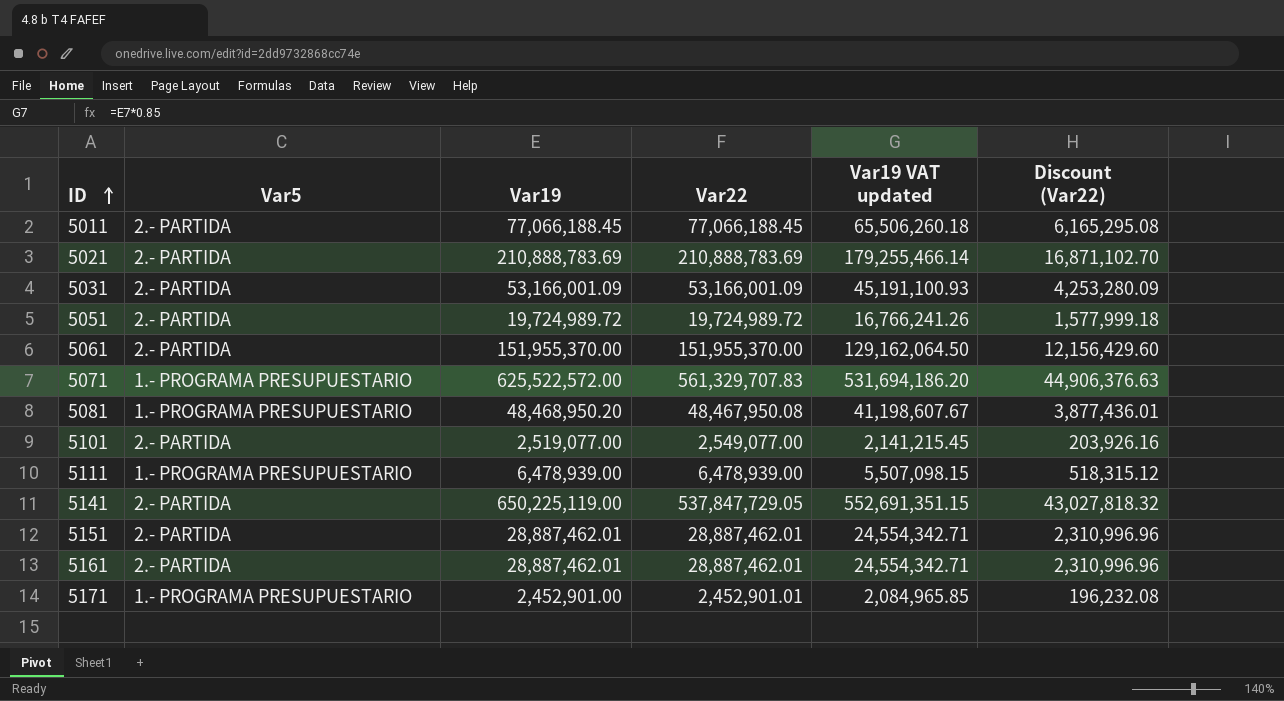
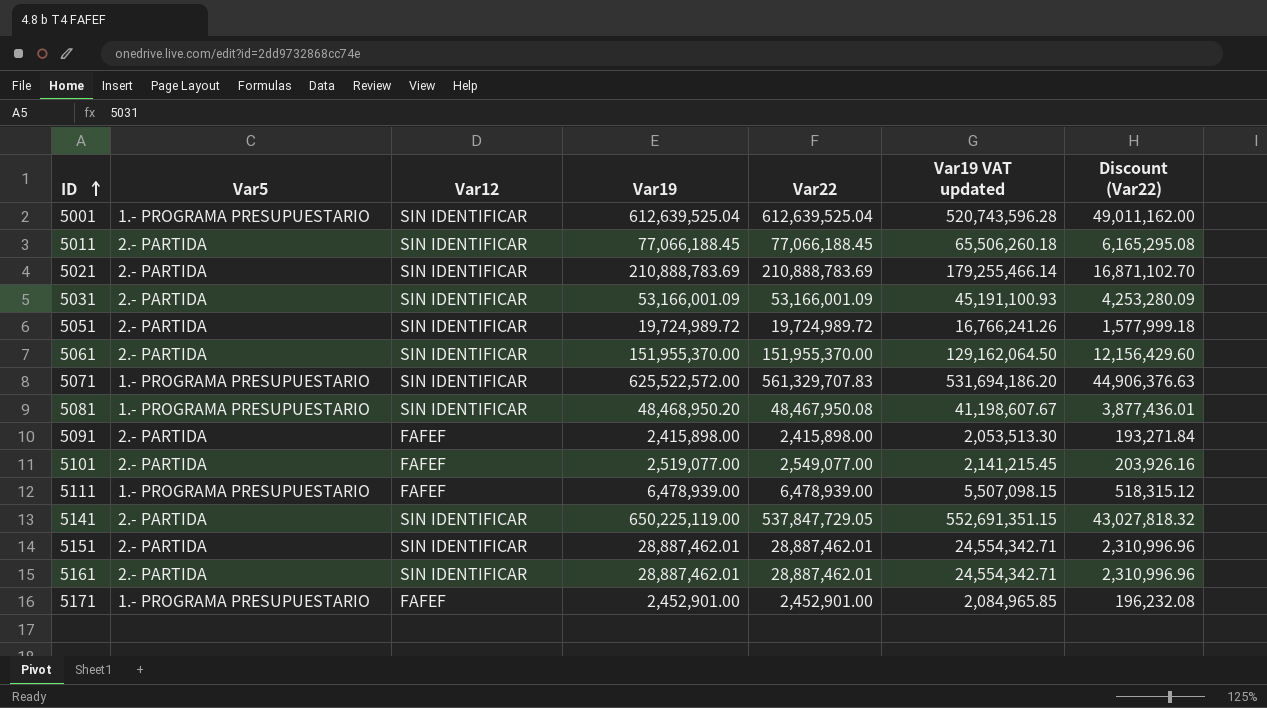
column Var12 | position: none -> 3
row 5001: none -> 1.- PROGRAMA PRESUPUESTARIO | SIN IDENTIFICAR | 612,639,525.04 | 612,639,525.04 | 520,743,596.28 | 49,011,162.00
row 5091: none -> 2.- PARTIDA | FAFEF | 2,415,898.00 | 2,415,898.00 | 2,053,513.30 | 193,271.84
5171 | Var22: 2,452,901.01 -> 2,452,901.00

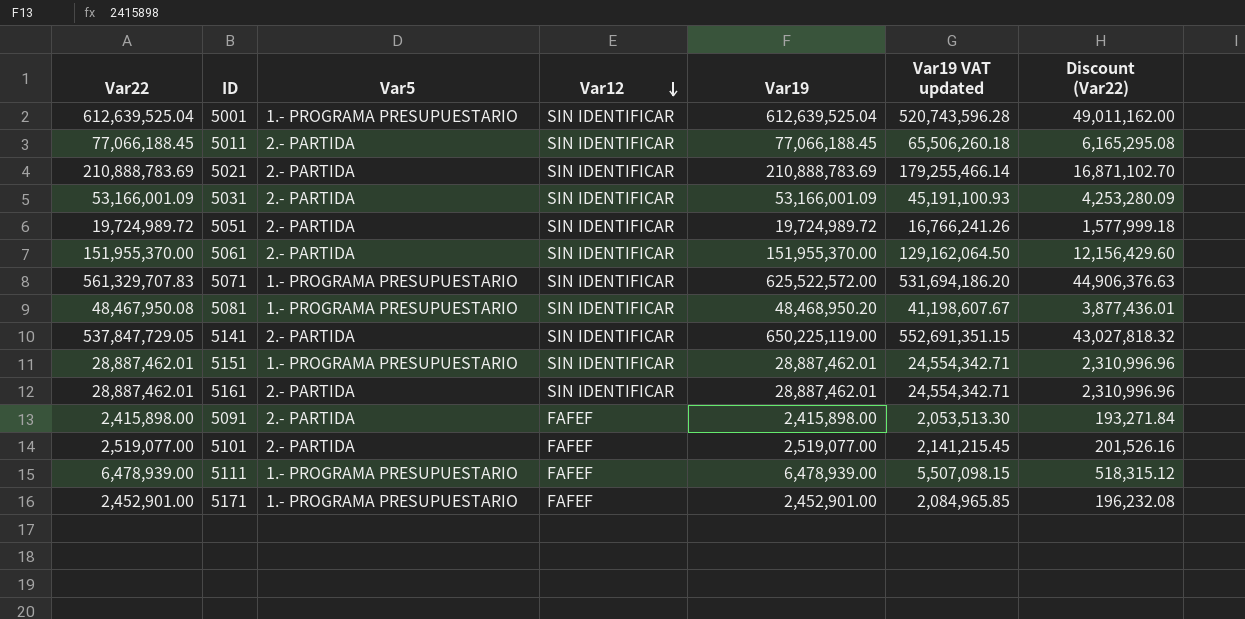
row order: ID ascending -> Var12 descending
column Var22 | position: 5 -> 1
5151 | Var5: 2.- PARTIDA -> 1.- PROGRAMA PRESUPUESTARIO
5101 | Var22: 2,549,077.00 -> 2,519,077.00
5101 | Discount (Var22): 203,926.16 -> 201,526.16

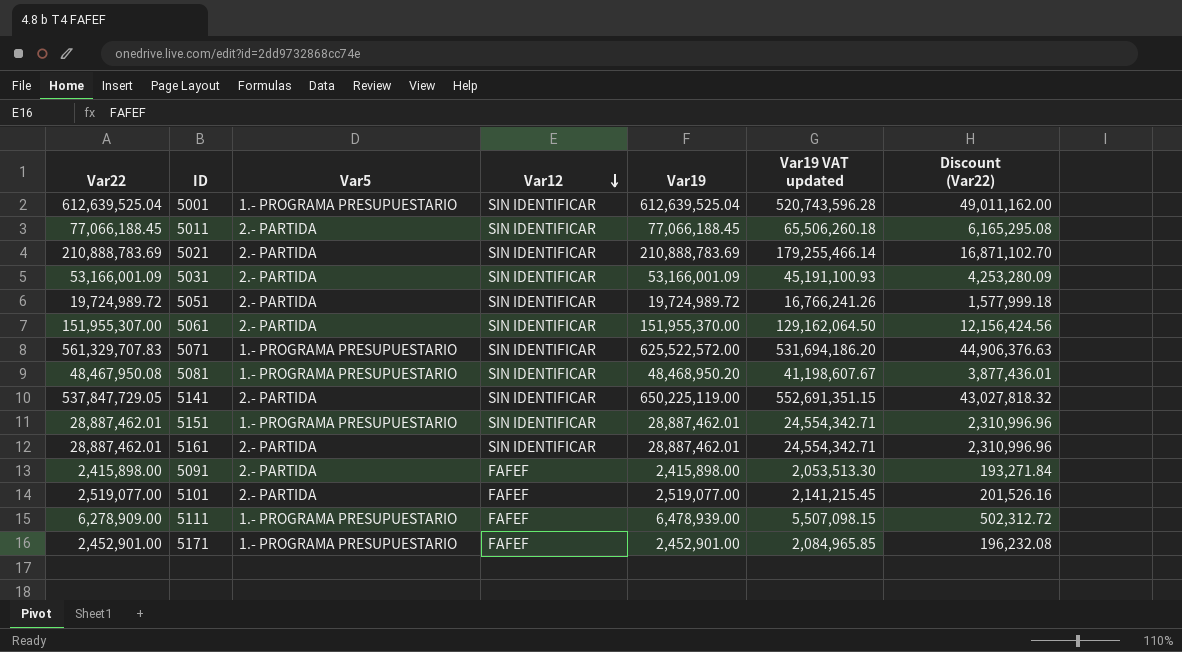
5061 | Var22: 151,955,370.00 -> 151,955,307.00
5061 | Discount (Var22): 12,156,429.60 -> 12,156,424.56
5111 | Var22: 6,478,939.00 -> 6,278,909.00
5111 | Discount (Var22): 518,315.12 -> 502,312.72

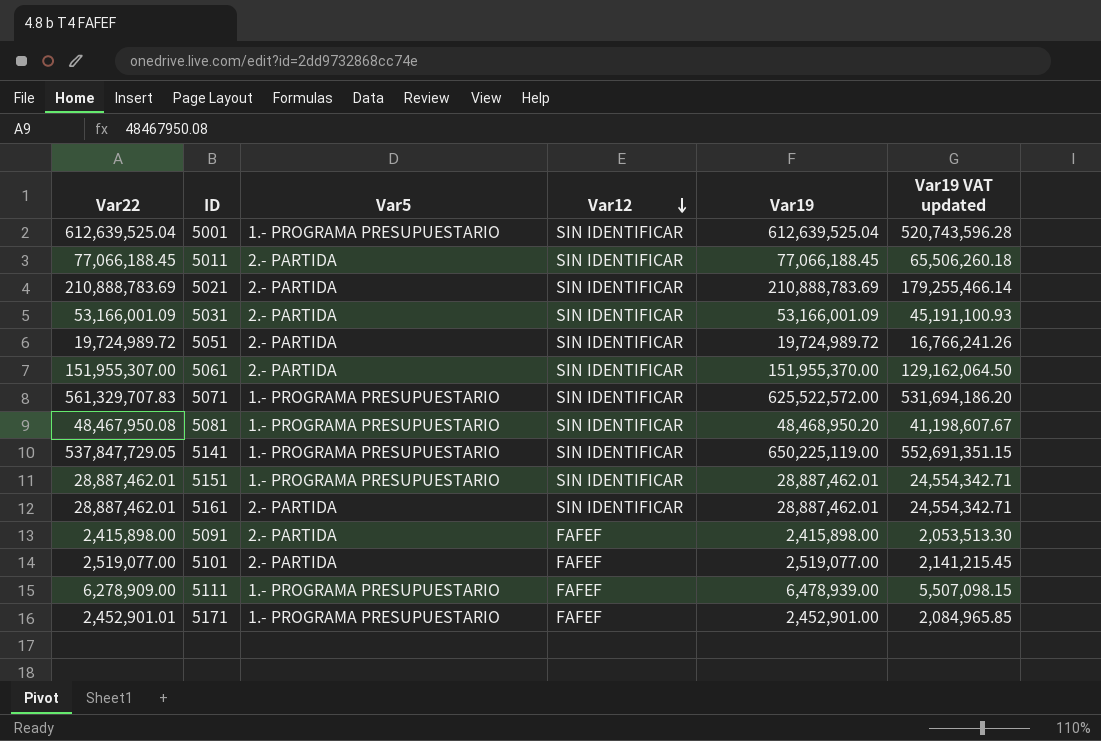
column Discount (Var22) | formula: [Var22] * 0.08 -> none
5141 | Var5: 2.- PARTIDA -> 1.- PROGRAMA PRESUPUESTARIO
5171 | Var22: 2,452,901.00 -> 2,452,901.01

